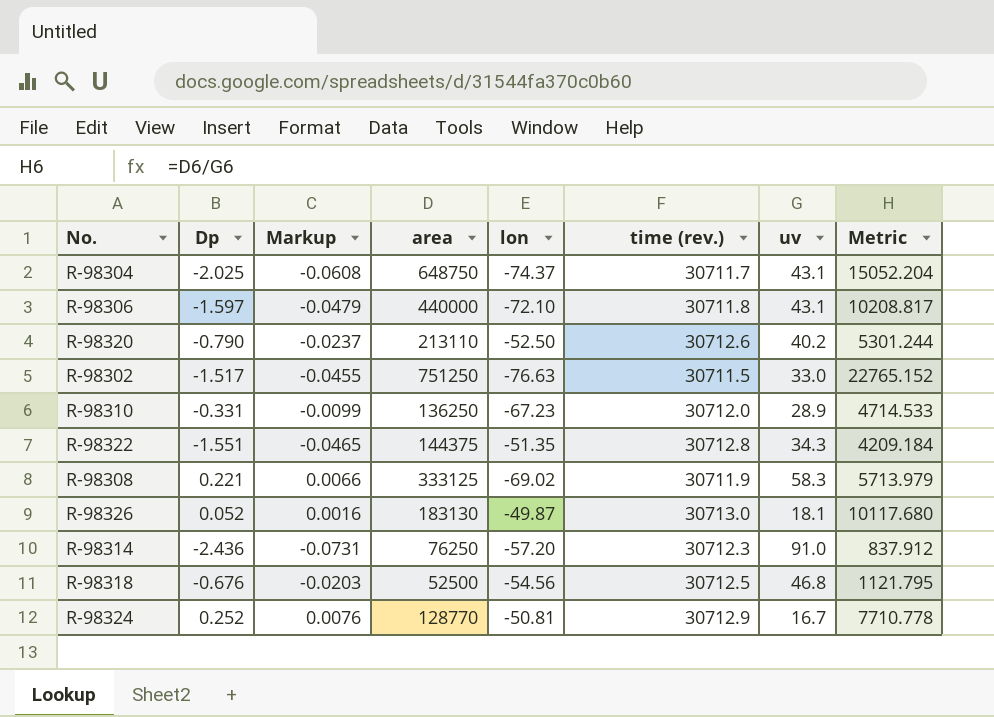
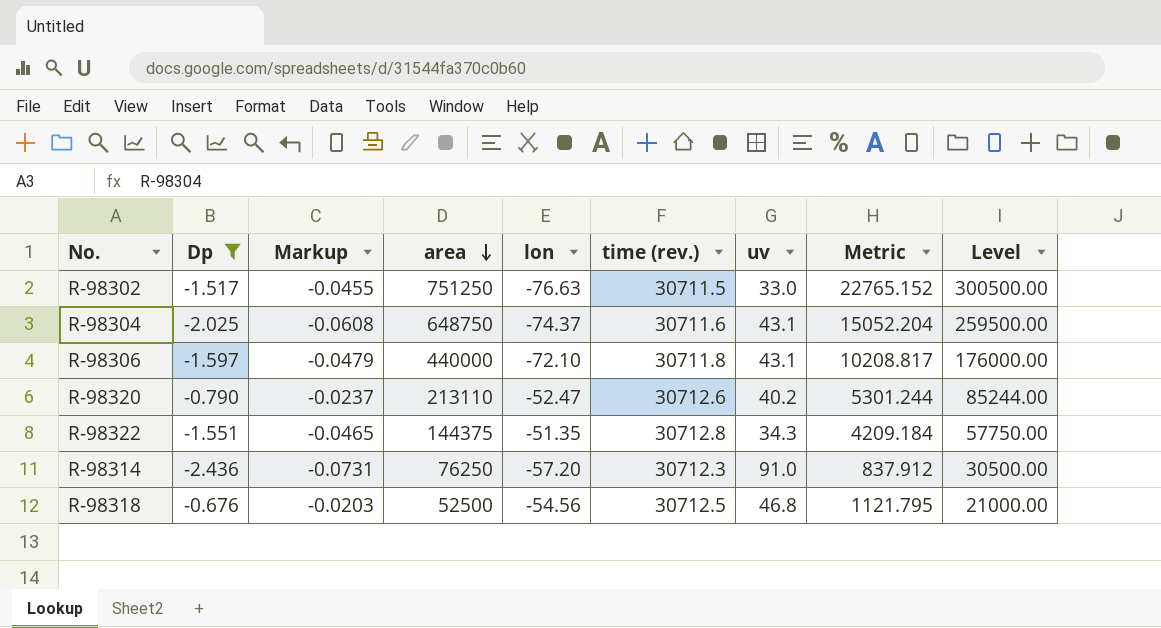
filter: none -> Dp <= -0.676
row order: none -> area descending
column Level | formula: none -> [area] * 0.4
R-98304 | time (rev.): 30711.7 -> 30711.6
R-98320 | lon: -52.50 -> -52.47

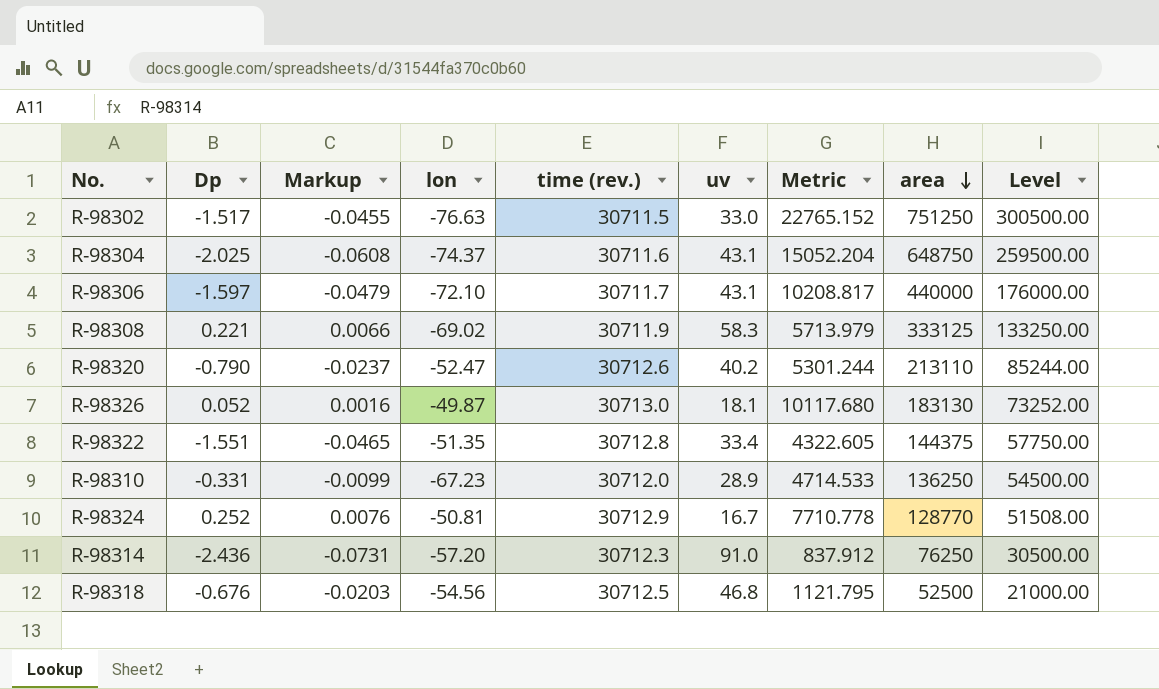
filter: Dp <= -0.676 -> none
column area | position: 4 -> 8
R-98306 | time (rev.): 30711.8 -> 30711.7
R-98322 | uv: 34.3 -> 33.4
R-98322 | Metric: 4209.184 -> 4322.605

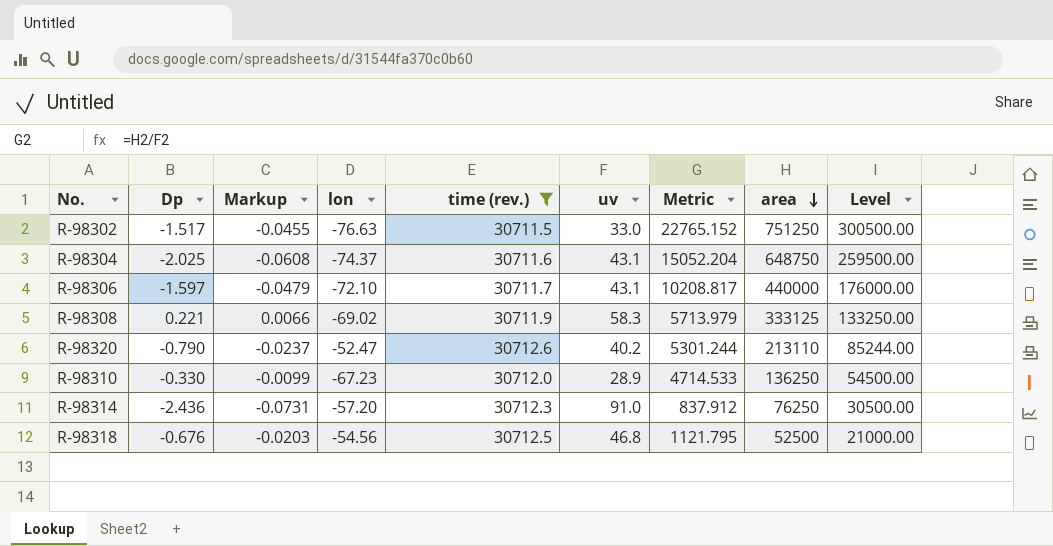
filter: none -> time (rev.) <= 30712.6
R-98310 | Dp: -0.331 -> -0.330

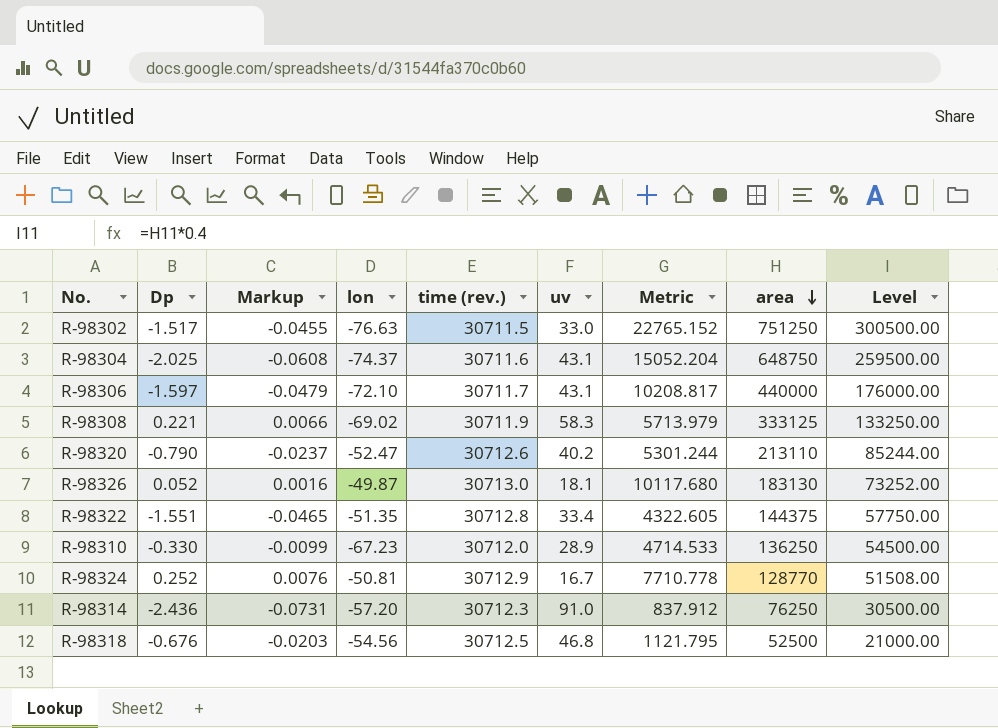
filter: time (rev.) <= 30712.6 -> none

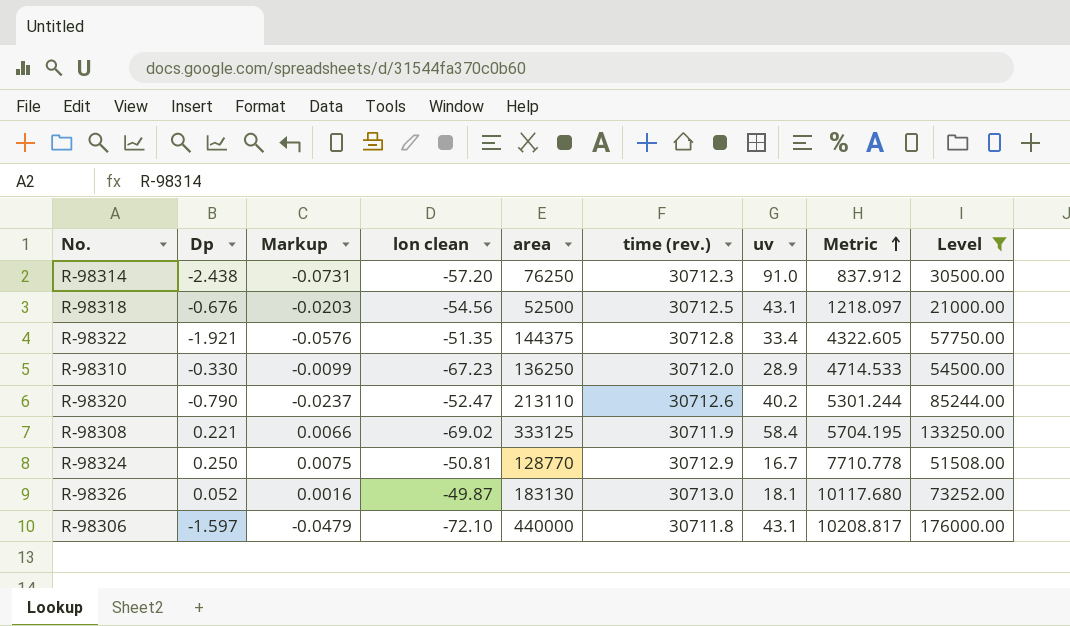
filter: none -> Level <= 176000.00
row order: area descending -> Metric ascending
column name: lon -> lon clean
column area | position: 8 -> 5
R-98314 | Dp: -2.436 -> -2.438
R-98318 | uv: 46.8 -> 43.1
R-98318 | Metric: 1121.795 -> 1218.097
R-98322 | Dp: -1.551 -> -1.921
R-98322 | Markup: -0.0465 -> -0.0576
R-98308 | uv: 58.3 -> 58.4
R-98308 | Metric: 5713.979 -> 5704.195
R-98324 | Dp: 0.252 -> 0.250
R-98324 | Markup: 0.0076 -> 0.0075
R-98306 | time (rev.): 30711.7 -> 30711.8

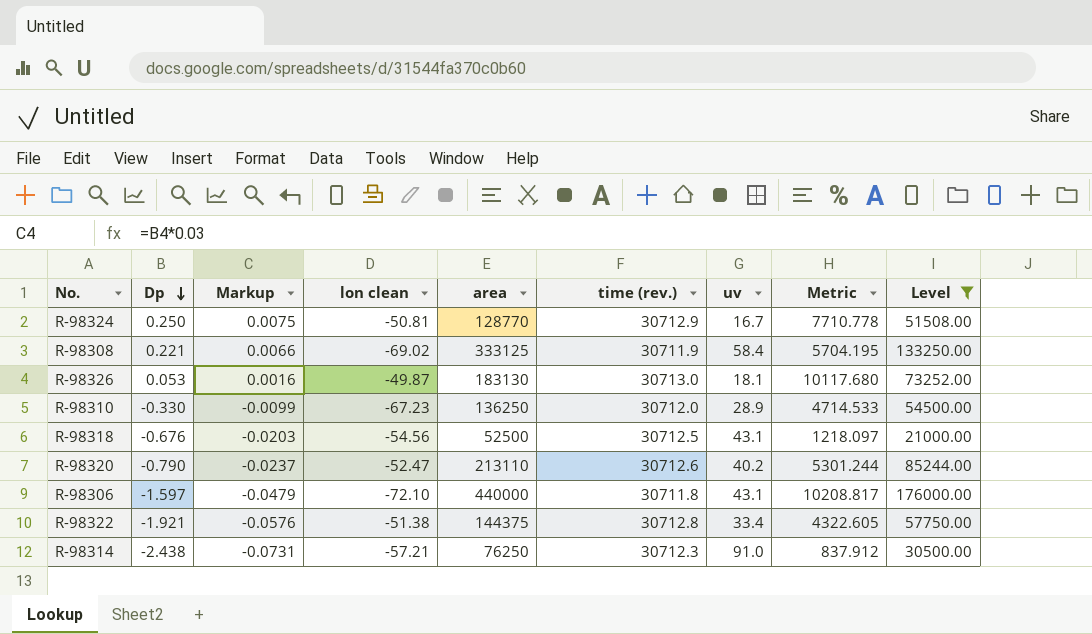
row order: Metric ascending -> Dp descending
R-98326 | Dp: 0.052 -> 0.053
R-98322 | lon clean: -51.35 -> -51.38
R-98314 | lon clean: -57.20 -> -57.21

